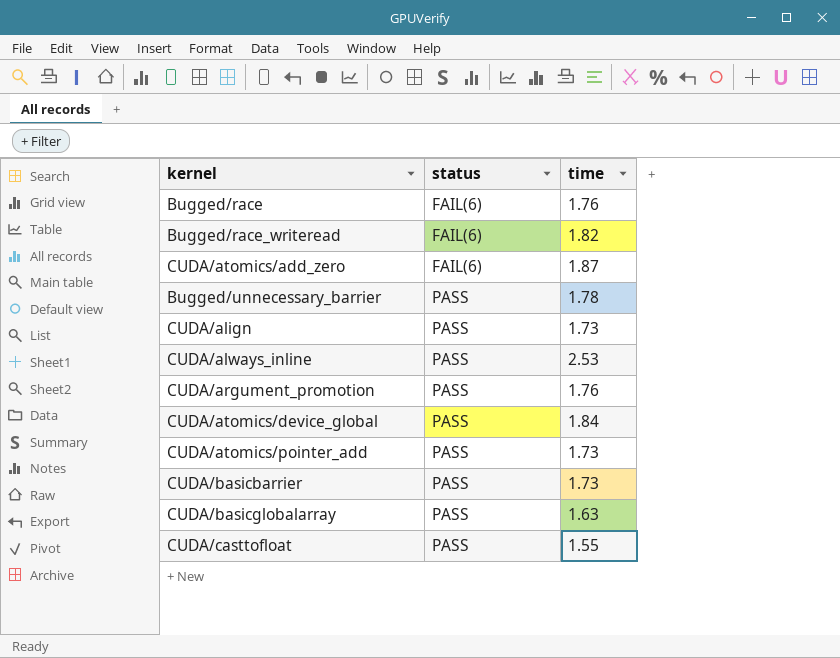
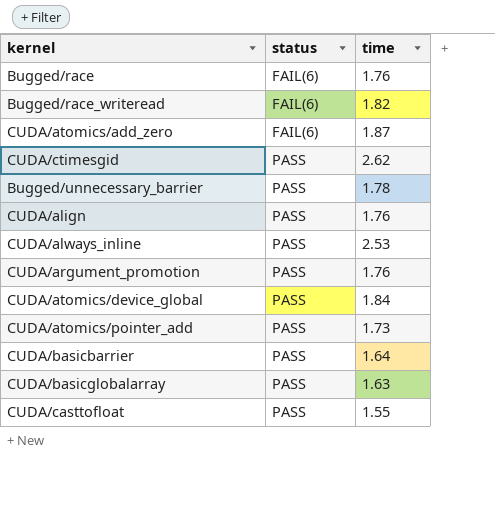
row CUDA/ctimesgid: none -> PASS | 2.62
CUDA/align | time: 1.73 -> 1.76
CUDA/basicbarrier | time: 1.73 -> 1.64

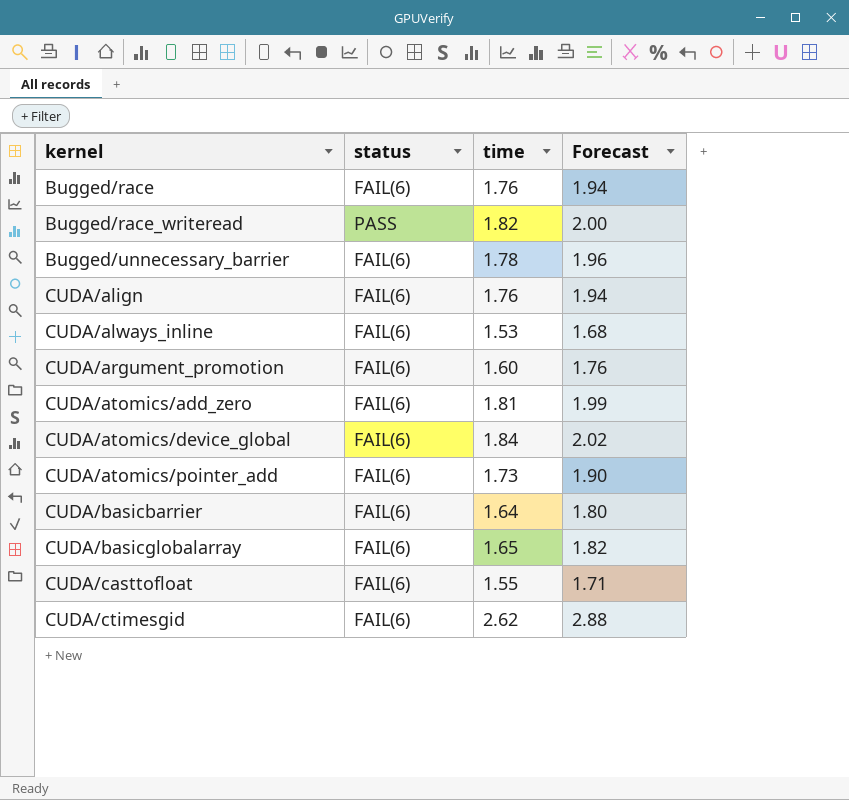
row order: status ascending -> kernel ascending
column Forecast | formula: none -> [time] * 1.1
Bugged/race_writeread | status: FAIL(6) -> PASS
Bugged/unnecessary_barrier | status: PASS -> FAIL(6)
CUDA/align | status: PASS -> FAIL(6)
CUDA/always_inline | status: PASS -> FAIL(6)
CUDA/always_inline | time: 2.53 -> 1.53
CUDA/argument_promotion | status: PASS -> FAIL(6)
CUDA/argument_promotion | time: 1.76 -> 1.60
CUDA/atomics/add_zero | time: 1.87 -> 1.81
CUDA/atomics/device_global | status: PASS -> FAIL(6)
CUDA/atomics/pointer_add | status: PASS -> FAIL(6)
CUDA/basicbarrier | status: PASS -> FAIL(6)
CUDA/basicglobalarray | status: PASS -> FAIL(6)
CUDA/basicglobalarray | time: 1.63 -> 1.65
CUDA/casttofloat | status: PASS -> FAIL(6)
CUDA/ctimesgid | status: PASS -> FAIL(6)

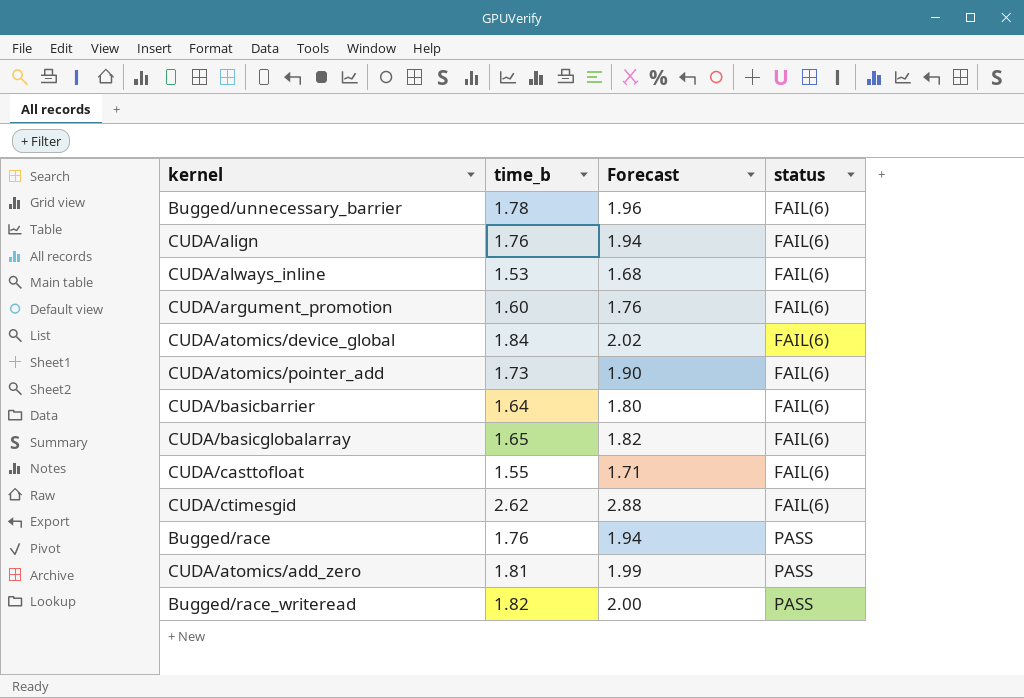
row order: kernel ascending -> status ascending
column name: time -> time_b
column status | position: 2 -> 4
Bugged/race | status: FAIL(6) -> PASS
CUDA/atomics/add_zero | status: FAIL(6) -> PASS

